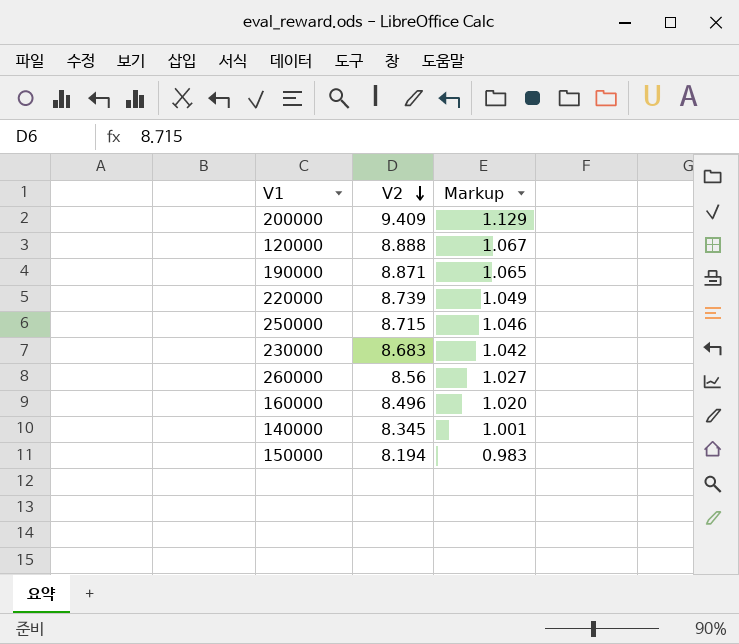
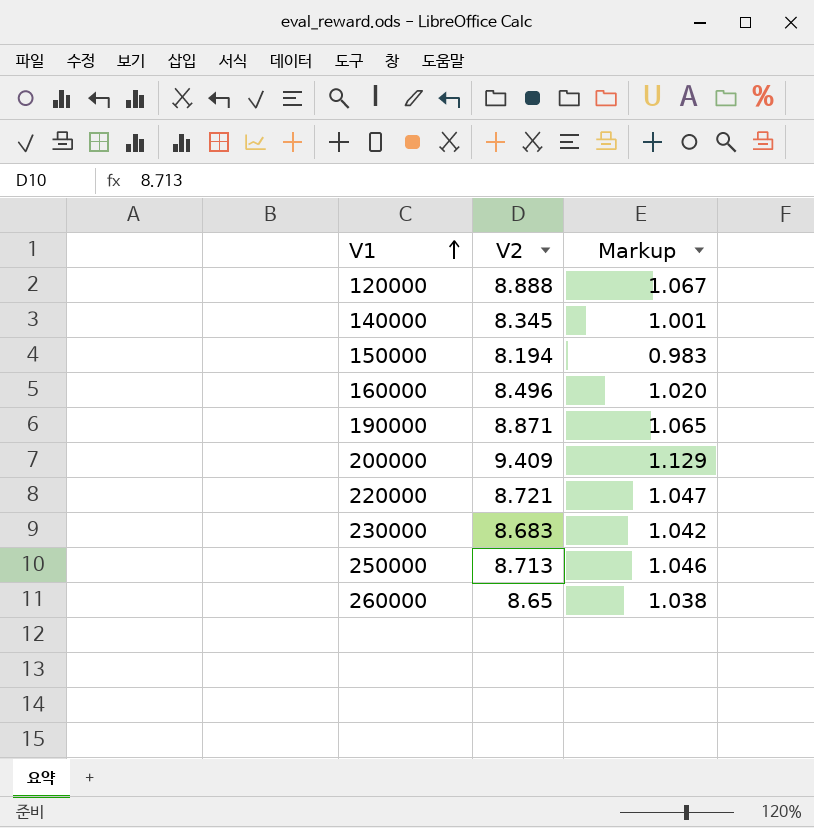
row order: V2 descending -> V1 ascending
220000 | V2: 8.739 -> 8.721
220000 | Markup: 1.049 -> 1.047
250000 | V2: 8.715 -> 8.713
260000 | V2: 8.56 -> 8.65
260000 | Markup: 1.027 -> 1.038

